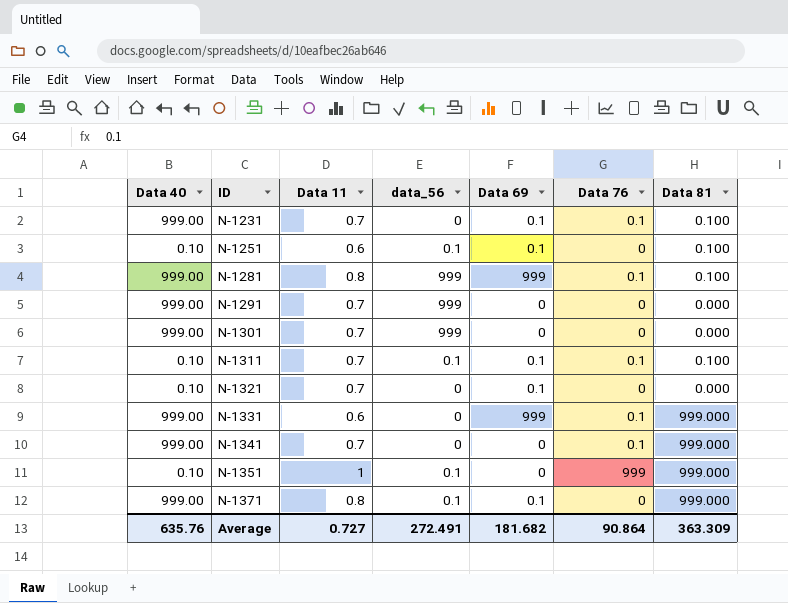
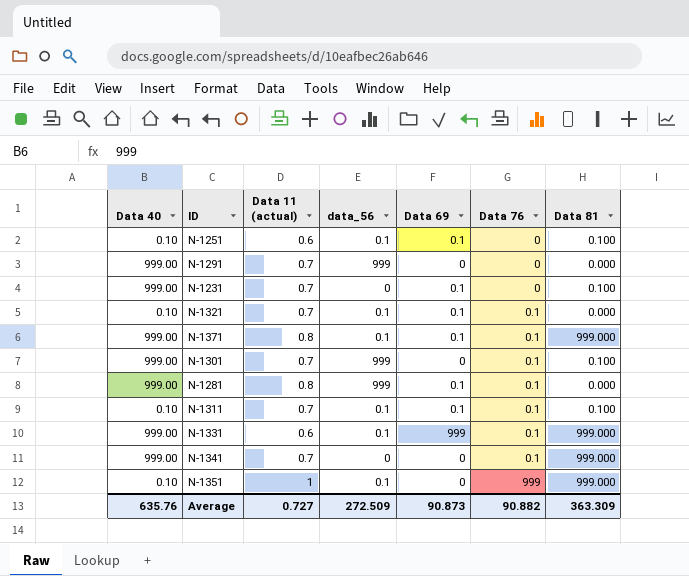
row order: ID ascending -> Data 76 ascending
column name: Data 11 -> Data 11 (actual)
N-1231 | Data 76: 0.1 -> 0
N-1321 | data_56: 0 -> 0.1
N-1321 | Data 76: 0 -> 0.1
N-1371 | Data 76: 0 -> 0.1
N-1301 | Data 76: 0 -> 0.1
N-1301 | Data 81: 0.000 -> 0.100
N-1281 | Data 69: 999 -> 0.1
N-1281 | Data 81: 0.100 -> 0.000
N-1331 | data_56: 0 -> 0.1
Average | data_56: 272.491 -> 272.509
Average | Data 69: 181.682 -> 90.873
Average | Data 76: 90.864 -> 90.882

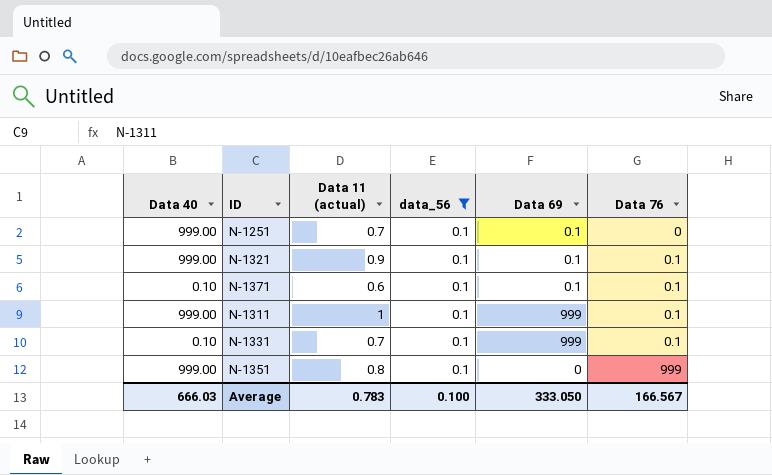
filter: none -> data_56 = 0.1
column Data 81 | position: 7 -> none
N-1251 | Data 40: 0.10 -> 999.00
N-1251 | Data 11 (actual): 0.6 -> 0.7
N-1321 | Data 40: 0.10 -> 999.00
N-1321 | Data 11 (actual): 0.7 -> 0.9
N-1371 | Data 40: 999.00 -> 0.10
N-1371 | Data 11 (actual): 0.8 -> 0.6
N-1311 | Data 40: 0.10 -> 999.00
N-1311 | Data 11 (actual): 0.7 -> 1
N-1311 | Data 69: 0.1 -> 999
N-1331 | Data 40: 999.00 -> 0.10
N-1331 | Data 11 (actual): 0.6 -> 0.7
N-1351 | Data 40: 0.10 -> 999.00
N-1351 | Data 11 (actual): 1 -> 0.8
Average | Data 40: 635.76 -> 666.03
Average | Data 11 (actual): 0.727 -> 0.783
Average | data_56: 272.509 -> 0.100
Average | Data 69: 90.873 -> 333.050
Average | Data 76: 90.882 -> 166.567

